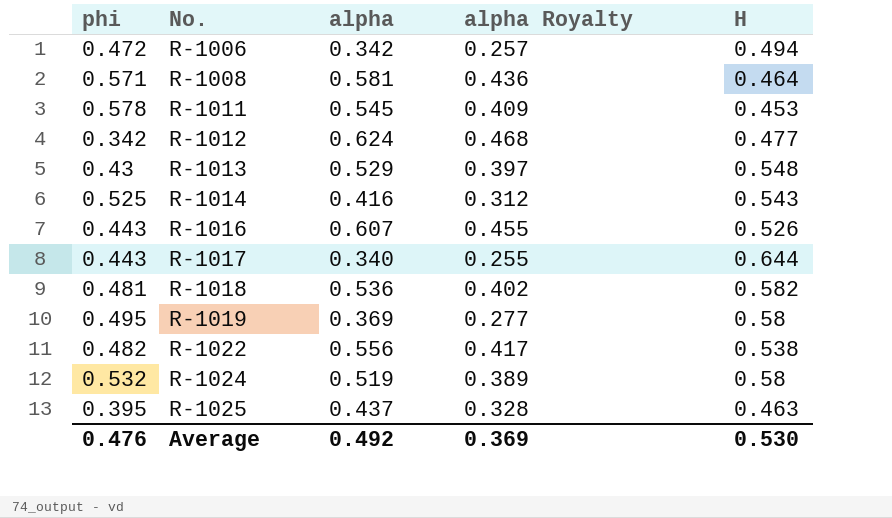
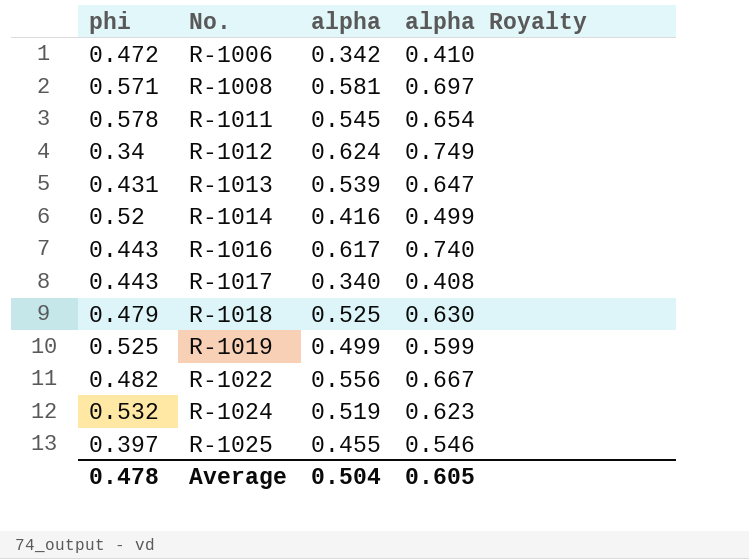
column H | position: 5 -> none
column alpha Royalty | formula: [alpha] * 0.75 -> [alpha] * 1.2
R-1012 | phi: 0.342 -> 0.34
R-1013 | phi: 0.43 -> 0.431
R-1013 | alpha: 0.529 -> 0.539
R-1014 | phi: 0.525 -> 0.52
R-1016 | alpha: 0.607 -> 0.617
R-1018 | phi: 0.481 -> 0.479
R-1018 | alpha: 0.536 -> 0.525
R-1019 | phi: 0.495 -> 0.525
R-1019 | alpha: 0.369 -> 0.499
R-1025 | phi: 0.395 -> 0.397
R-1025 | alpha: 0.437 -> 0.455
Average | phi: 0.476 -> 0.478
Average | alpha: 0.492 -> 0.504
Average | alpha Royalty: 0.369 -> 0.605

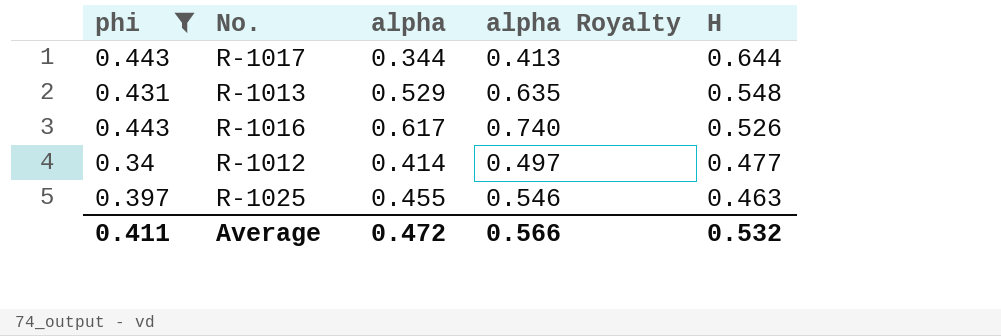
filter: none -> phi <= 0.443
row order: No. ascending -> H descending
column H | position: none -> 5
R-1017 | alpha: 0.340 -> 0.344
R-1017 | alpha Royalty: 0.408 -> 0.413
R-1013 | alpha: 0.539 -> 0.529
R-1013 | alpha Royalty: 0.647 -> 0.635
R-1012 | alpha: 0.624 -> 0.414
R-1012 | alpha Royalty: 0.749 -> 0.497
Average | phi: 0.478 -> 0.411
Average | alpha: 0.504 -> 0.472
Average | alpha Royalty: 0.605 -> 0.566

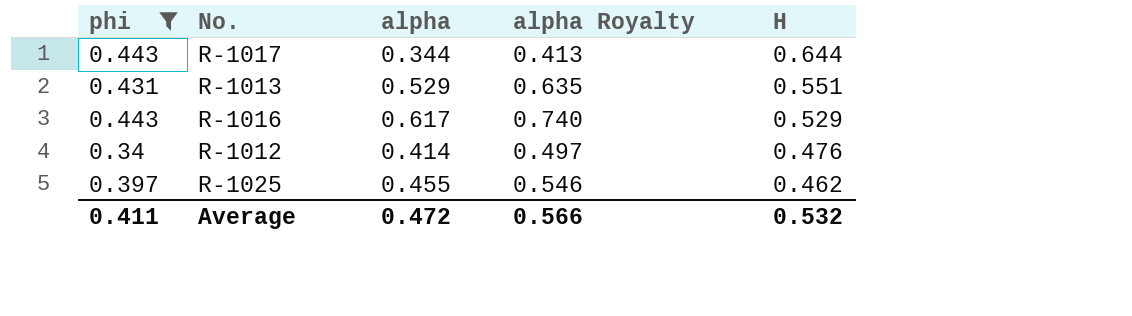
R-1013 | H: 0.548 -> 0.551
R-1016 | H: 0.526 -> 0.529
R-1012 | H: 0.477 -> 0.476
R-1025 | H: 0.463 -> 0.462

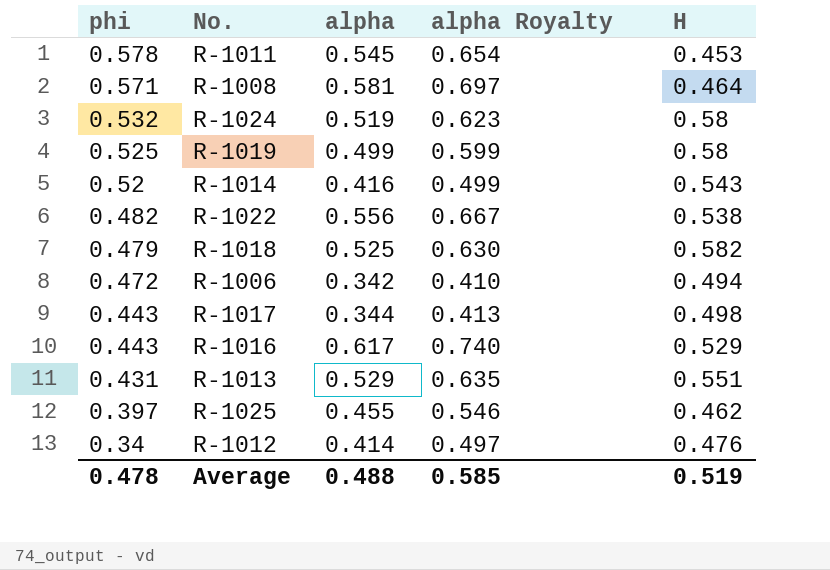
filter: phi <= 0.443 -> none
row order: H descending -> phi descending
R-1017 | H: 0.644 -> 0.498
Average | phi: 0.411 -> 0.478
Average | alpha: 0.472 -> 0.488
Average | alpha Royalty: 0.566 -> 0.585
Average | H: 0.532 -> 0.519

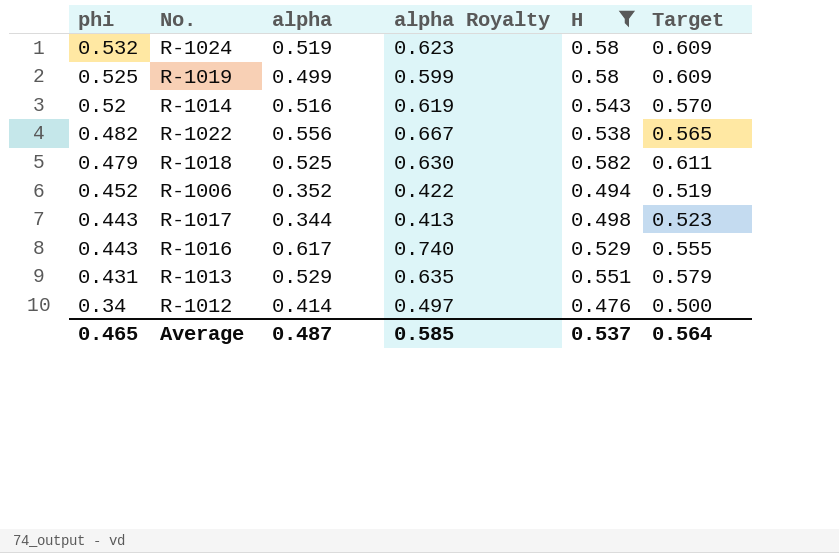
filter: none -> H >= 0.476
column Target | formula: none -> [H] * 1.05
R-1014 | alpha: 0.416 -> 0.516
R-1014 | alpha Royalty: 0.499 -> 0.619
R-1006 | phi: 0.472 -> 0.452
R-1006 | alpha: 0.342 -> 0.352
R-1006 | alpha Royalty: 0.410 -> 0.422
Average | phi: 0.478 -> 0.465
Average | alpha: 0.488 -> 0.487
Average | H: 0.519 -> 0.537

